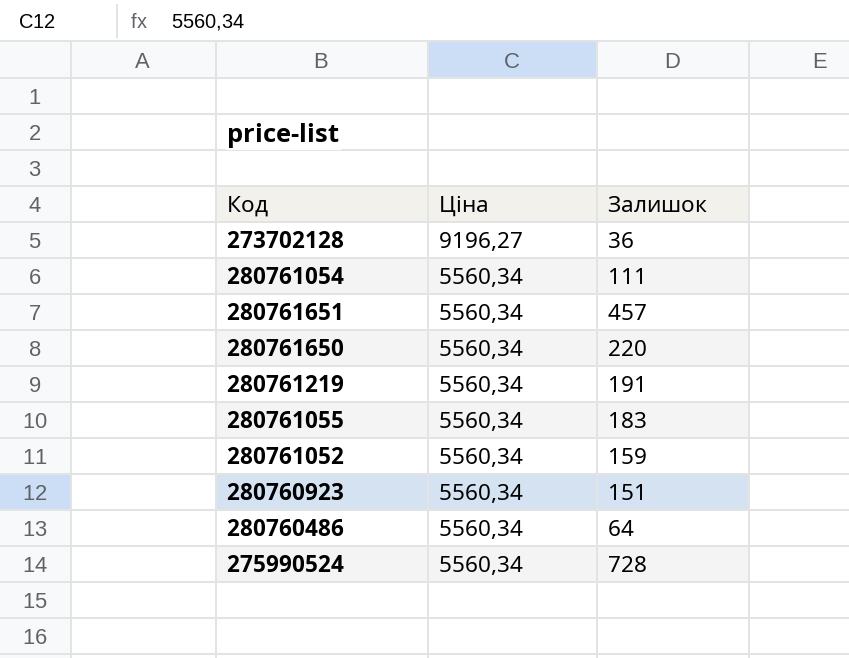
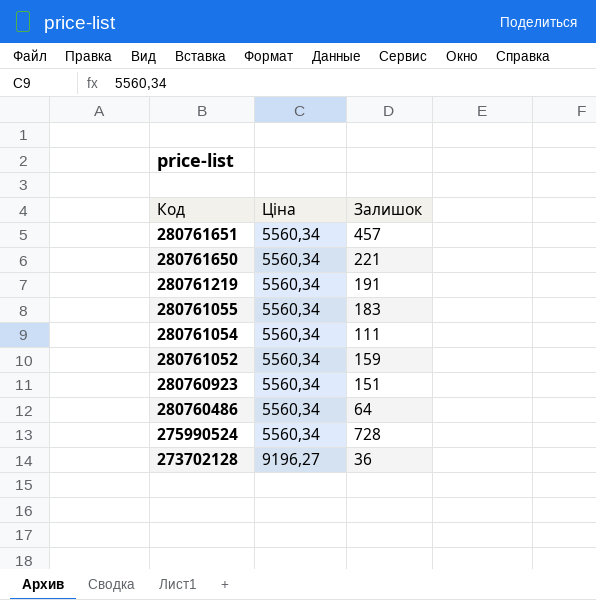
row order: Ціна descending -> Код descending
280761650 | Залишок: 220 -> 221

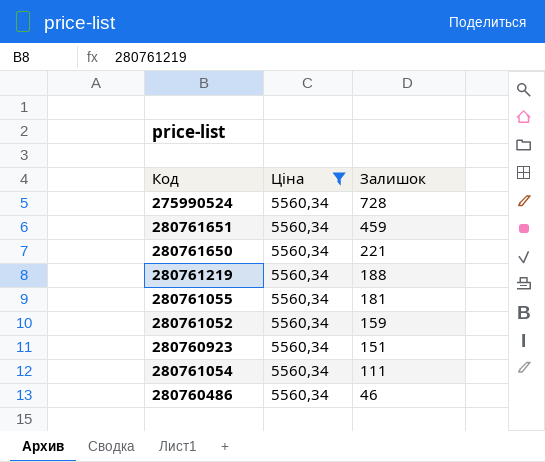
filter: none -> Ціна = 5560,34
row order: Код descending -> Залишок descending
280761651 | Залишок: 457 -> 459
280761219 | Залишок: 191 -> 188
280761055 | Залишок: 183 -> 181
280760486 | Залишок: 64 -> 46

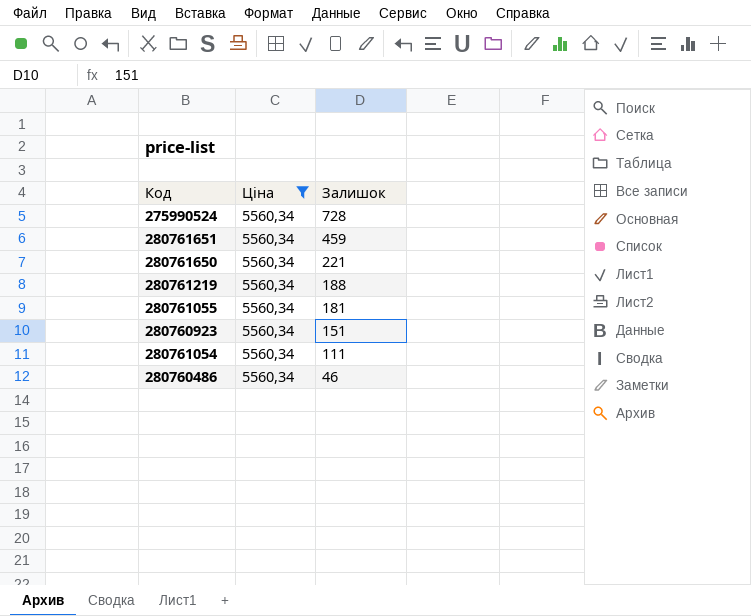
row 280761052: 5560,34 | 159 -> none

